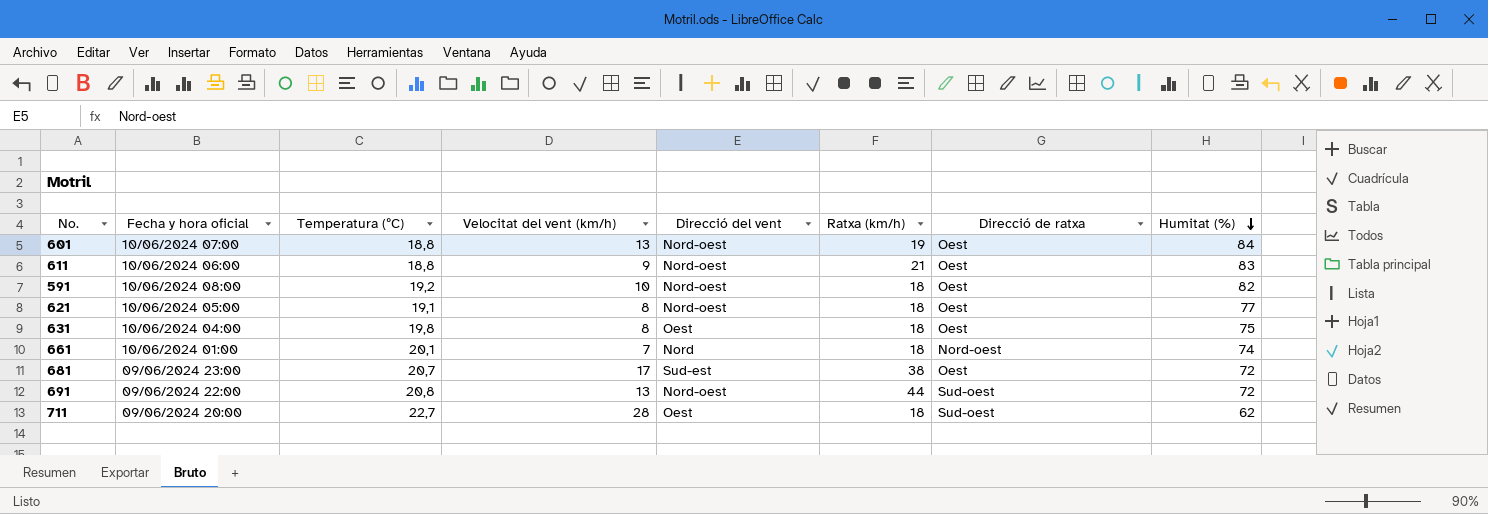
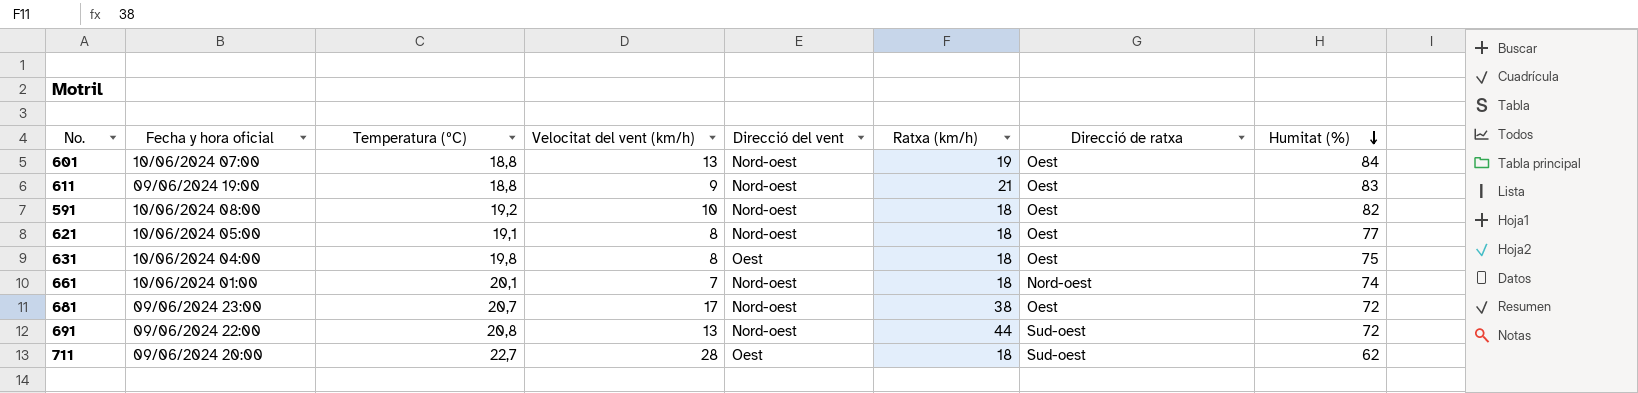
611 | Fecha y hora oficial: 10/06/2024 06:00 -> 09/06/2024 19:00
661 | Direcció del vent: Nord -> Nord-oest
681 | Direcció del vent: Sud-est -> Nord-oest

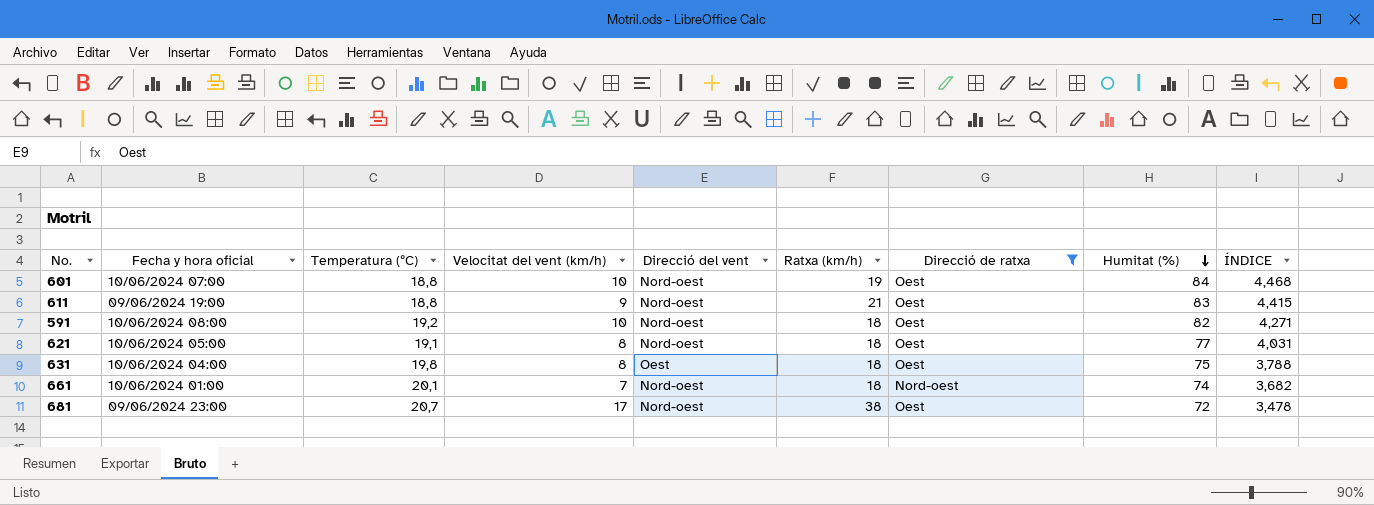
filter: none -> Direcció de ratxa != Sud-oest
column ÍNDICE | formula: none -> [Humitat (%)] / [Temperatura (ºC)]
601 | Velocitat del vent (km/h): 13 -> 10

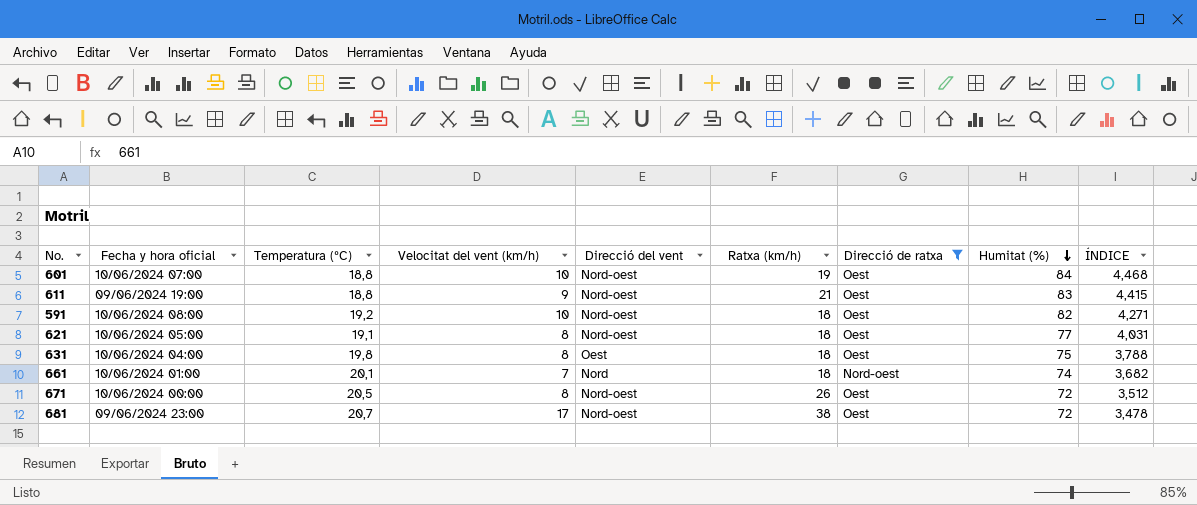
661 | Direcció del vent: Nord-oest -> Nord
row 671: none -> 10/06/2024 00:00 | 20,5 | 8 | Nord-oest | 26 | Oest | 72 | 3,512

